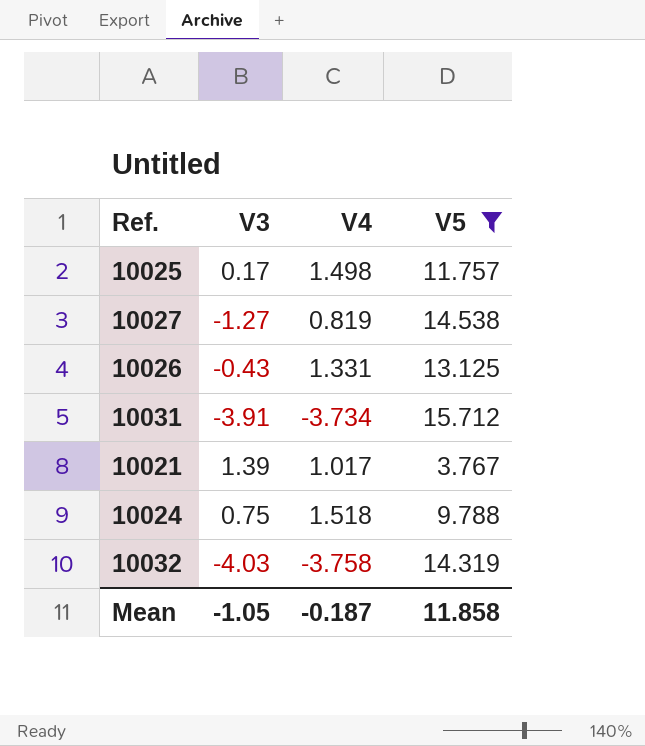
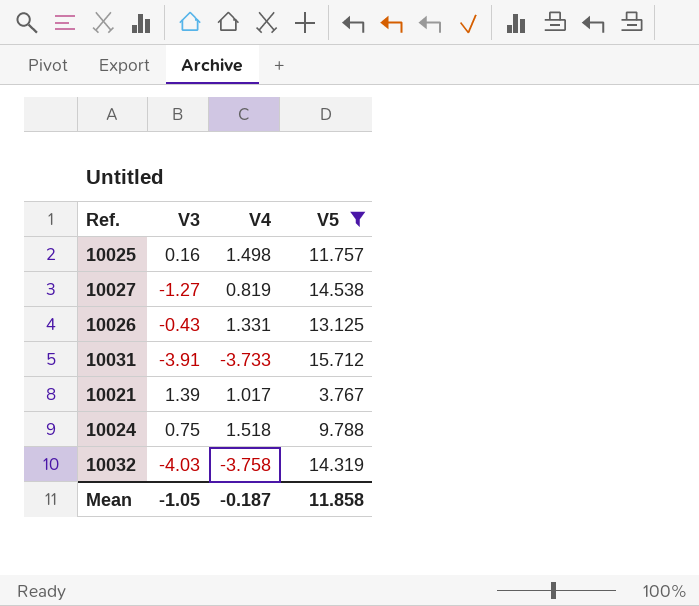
10025 | V3: 0.17 -> 0.16
10031 | V4: -3.734 -> -3.733

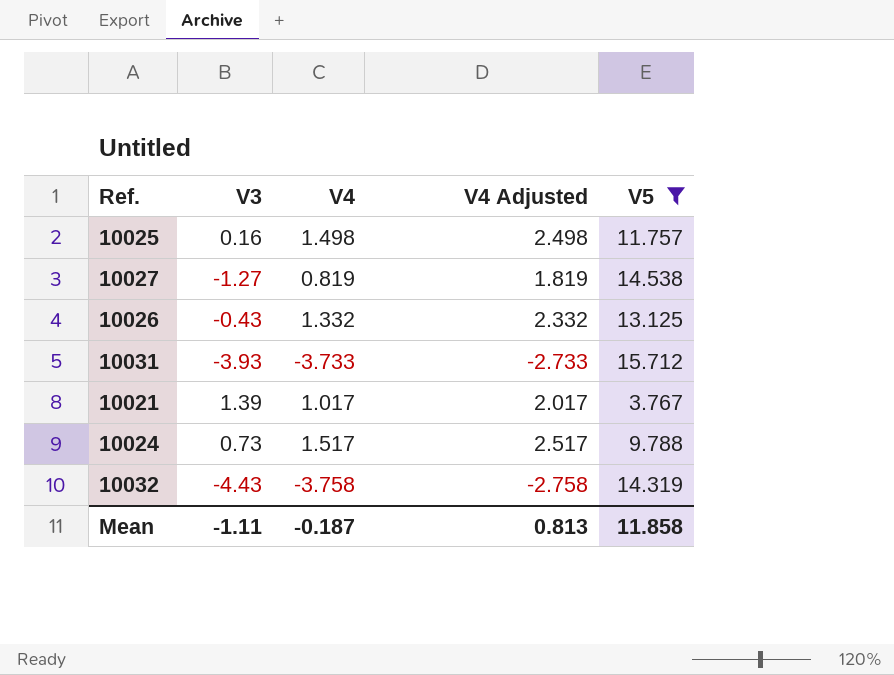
column V4 Adjusted | formula: none -> [V4] + 1
10026 | V4: 1.331 -> 1.332
10031 | V3: -3.91 -> -3.93
10024 | V3: 0.75 -> 0.73
10024 | V4: 1.518 -> 1.517
10032 | V3: -4.03 -> -4.43
Mean | V3: -1.05 -> -1.11

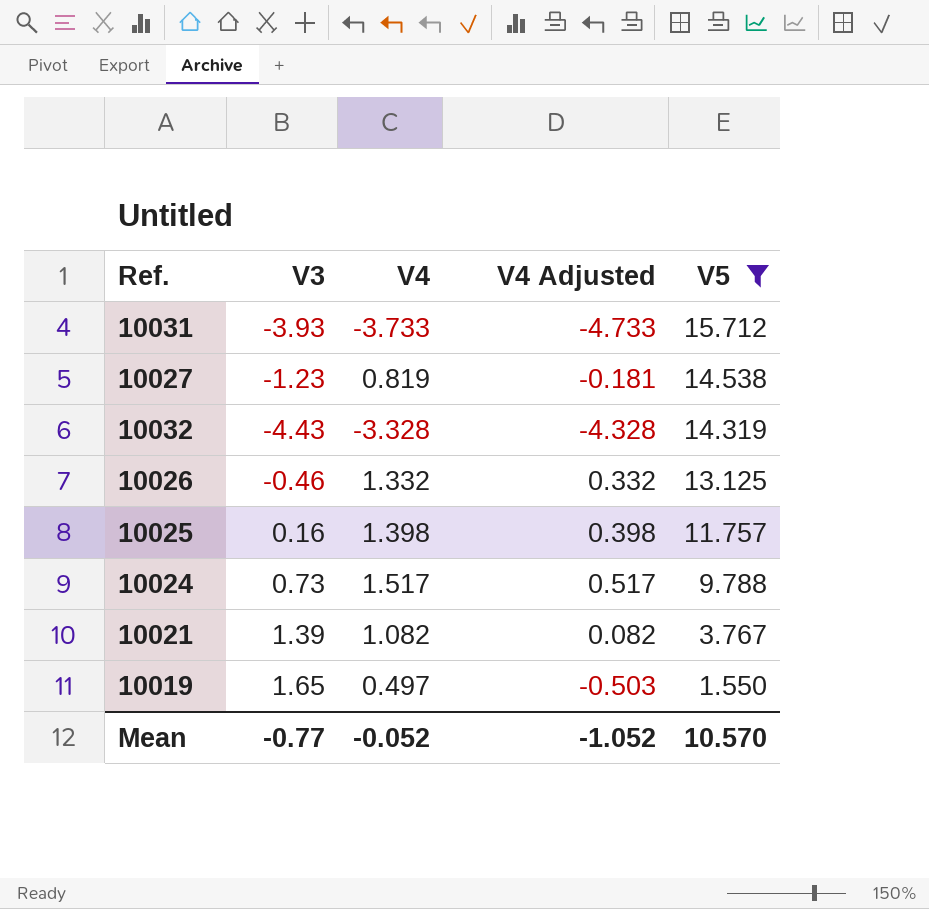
row order: none -> V5 descending
column V4 Adjusted | formula: [V4] + 1 -> [V4] - 1
10027 | V3: -1.27 -> -1.23
10032 | V4: -3.758 -> -3.328
10026 | V3: -0.43 -> -0.46
10025 | V4: 1.498 -> 1.398
10021 | V4: 1.017 -> 1.082
row 10019: none -> 1.65 | 0.497 | -0.503 | 1.550
Mean | V3: -1.11 -> -0.77
Mean | V4: -0.187 -> -0.052
Mean | V4 Adjusted: 0.813 -> -1.052
Mean | V5: 11.858 -> 10.570

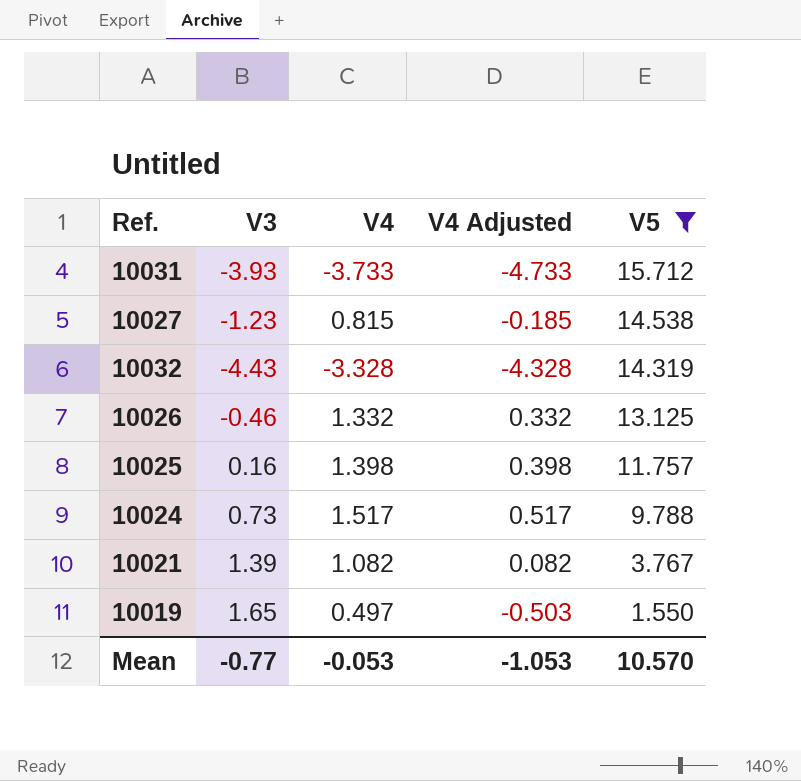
10027 | V4: 0.819 -> 0.815
10027 | V4 Adjusted: -0.181 -> -0.185
Mean | V4: -0.052 -> -0.053
Mean | V4 Adjusted: -1.052 -> -1.053

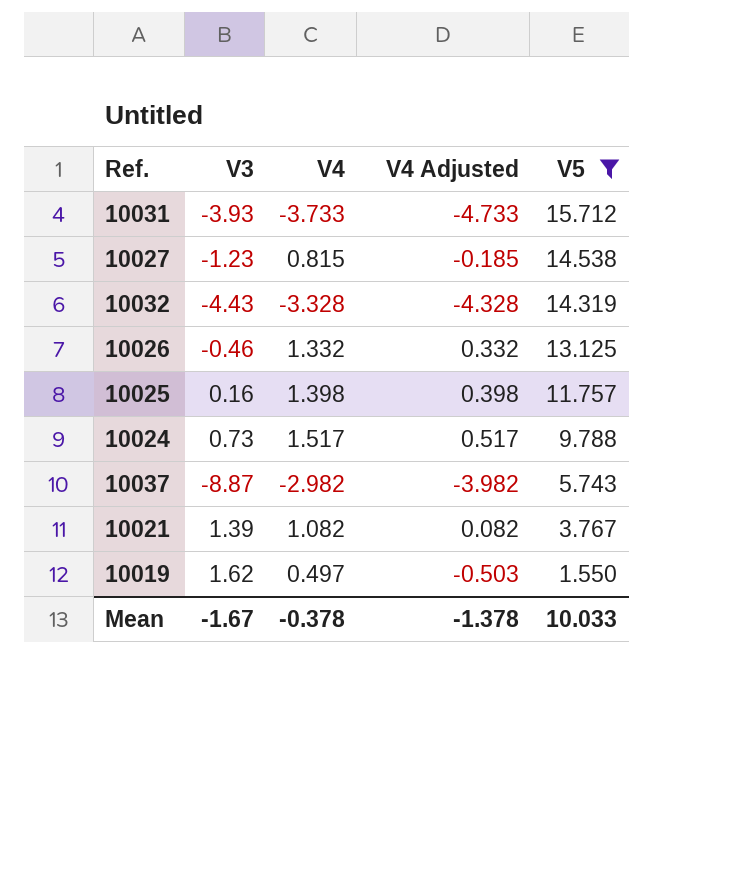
row 10037: none -> -8.87 | -2.982 | -3.982 | 5.743
10019 | V3: 1.65 -> 1.62
Mean | V3: -0.77 -> -1.67
Mean | V4: -0.053 -> -0.378
Mean | V4 Adjusted: -1.053 -> -1.378
Mean | V5: 10.570 -> 10.033

